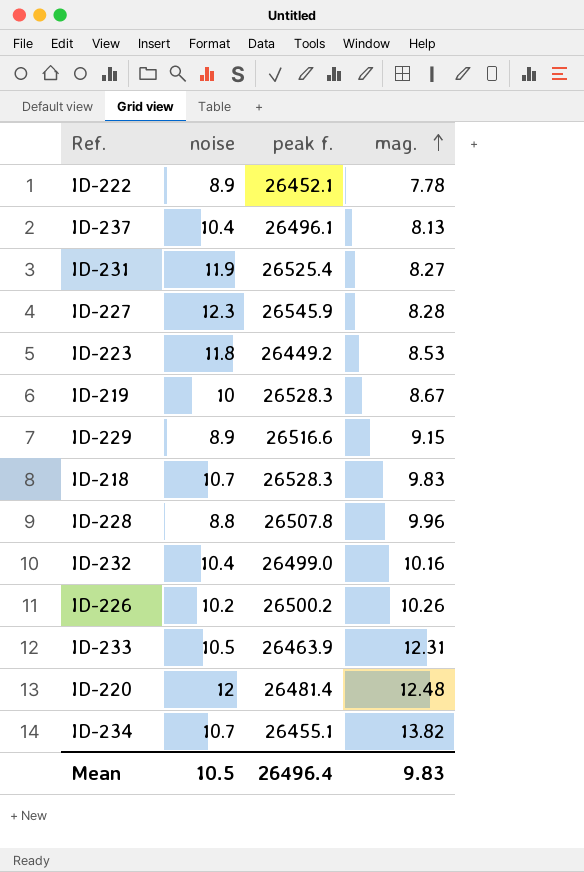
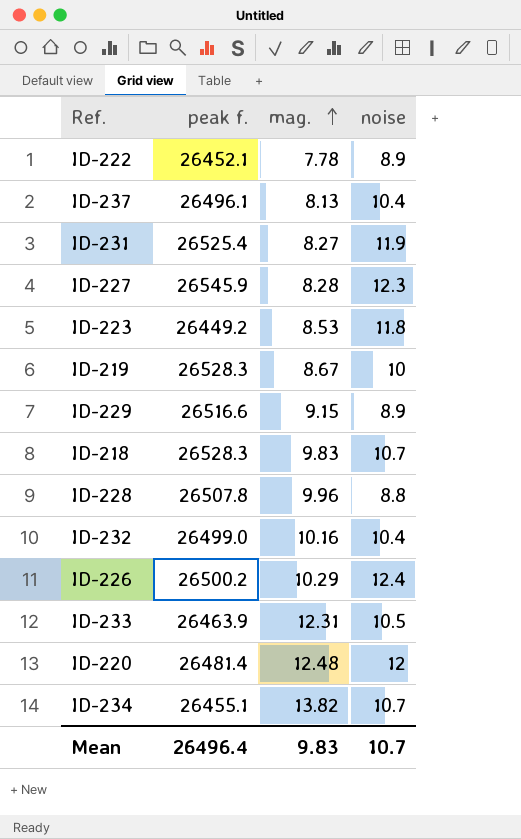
column noise | position: 2 -> 4
ID-226 | mag.: 10.26 -> 10.29
ID-226 | noise: 10.2 -> 12.4
Mean | noise: 10.5 -> 10.7

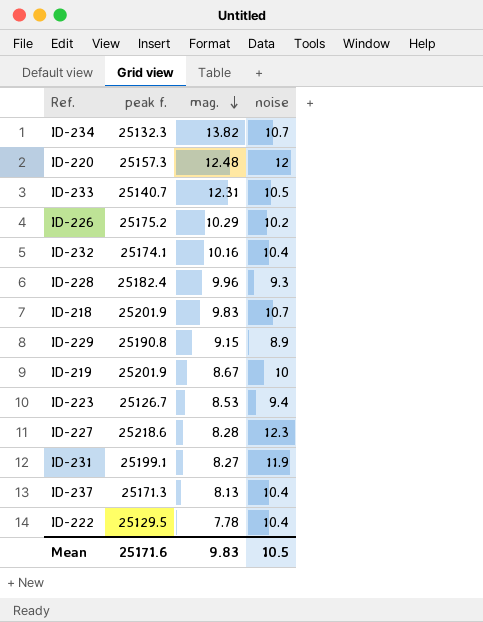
row order: mag. ascending -> mag. descending
ID-234 | peak f.: 26455.1 -> 25132.3
ID-220 | peak f.: 26481.4 -> 25157.3
ID-233 | peak f.: 26463.9 -> 25140.7
ID-226 | peak f.: 26500.2 -> 25175.2
ID-226 | noise: 12.4 -> 10.2
ID-232 | peak f.: 26499.0 -> 25174.1
ID-228 | peak f.: 26507.8 -> 25182.4
ID-228 | noise: 8.8 -> 9.3
ID-218 | peak f.: 26528.3 -> 25201.9
ID-229 | peak f.: 26516.6 -> 25190.8
ID-219 | peak f.: 26528.3 -> 25201.9
ID-223 | peak f.: 26449.2 -> 25126.7
ID-223 | noise: 11.8 -> 9.4
ID-227 | peak f.: 26545.9 -> 25218.6
ID-231 | peak f.: 26525.4 -> 25199.1
ID-237 | peak f.: 26496.1 -> 25171.3
ID-222 | peak f.: 26452.1 -> 25129.5
ID-222 | noise: 8.9 -> 10.4
Mean | peak f.: 26496.4 -> 25171.6
Mean | noise: 10.7 -> 10.5

